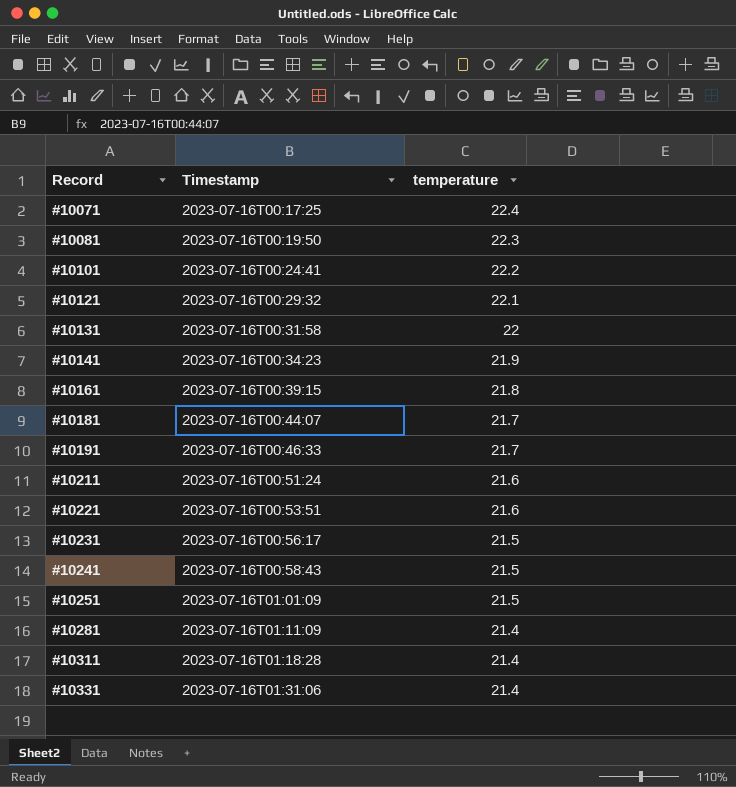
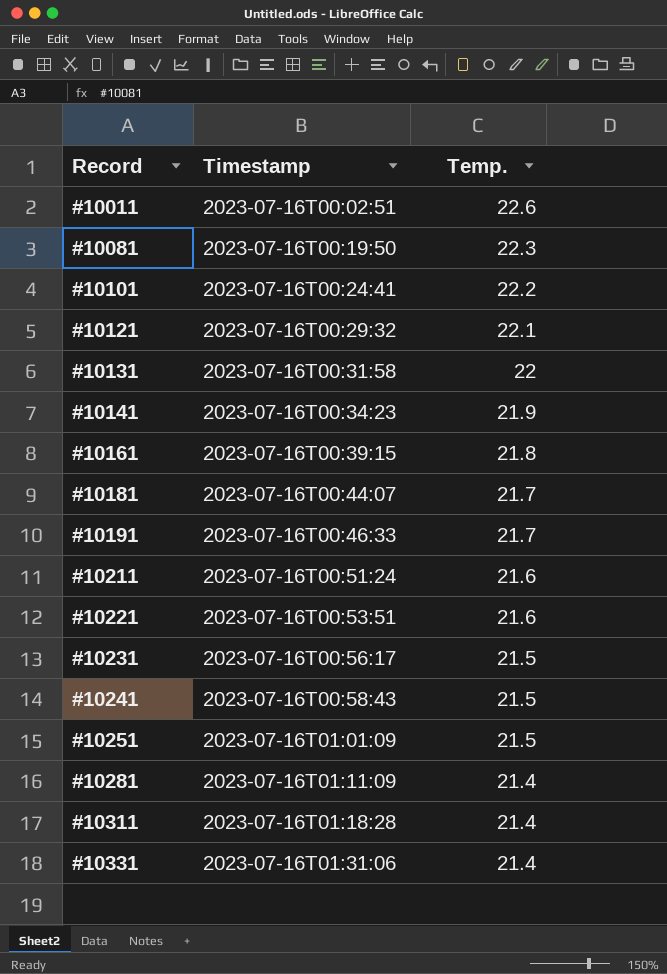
column name: temperature -> Temp.
row #10071: 2023-07-16T00:17:25 | 22.4 -> none
row #10011: none -> 2023-07-16T00:02:51 | 22.6

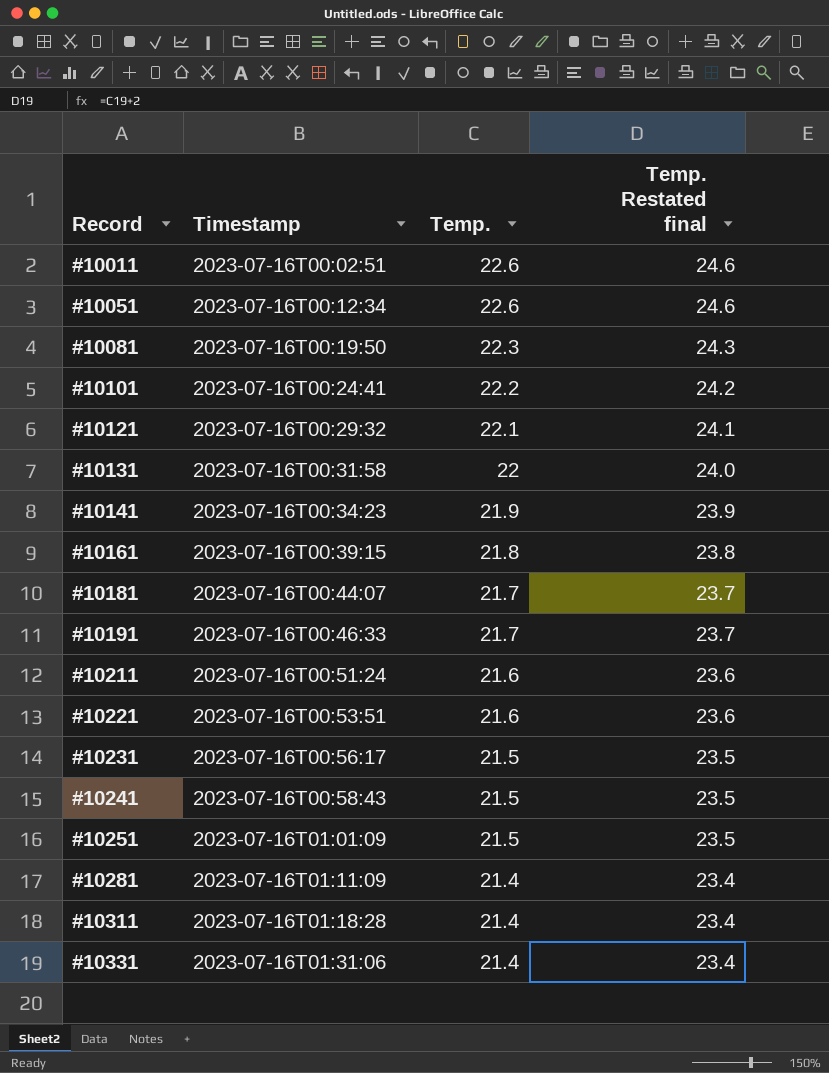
column Temp. Restated final | formula: none -> [Temp.] + 2
row #10051: none -> 2023-07-16T00:12:34 | 22.6 | 24.6

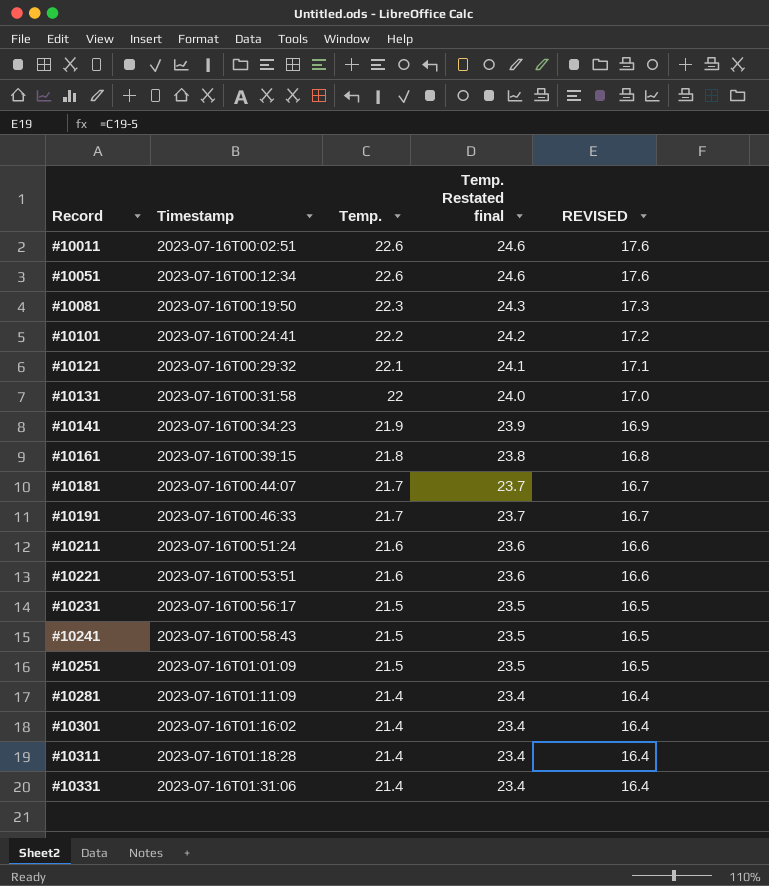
column REVISED | formula: none -> [Temp.] - 5
row #10301: none -> 2023-07-16T01:16:02 | 21.4 | 23.4 | 16.4

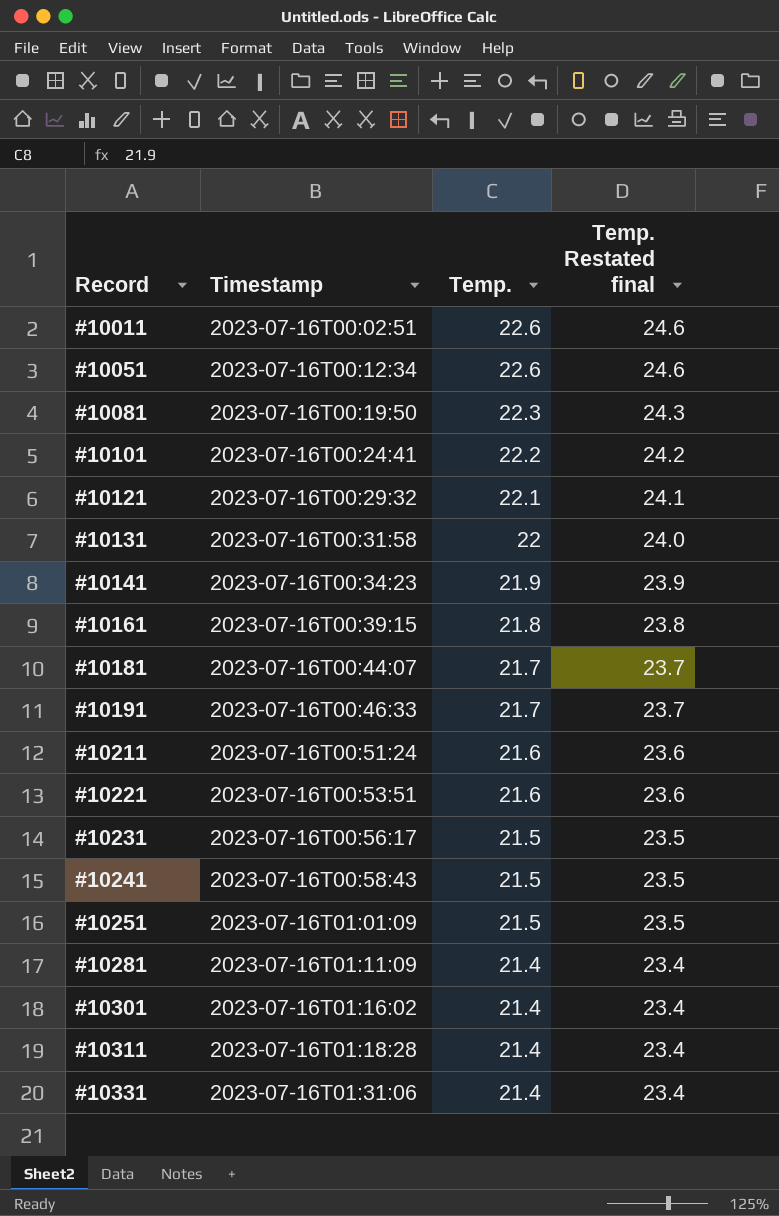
column REVISED | formula: [Temp.] - 5 -> none

